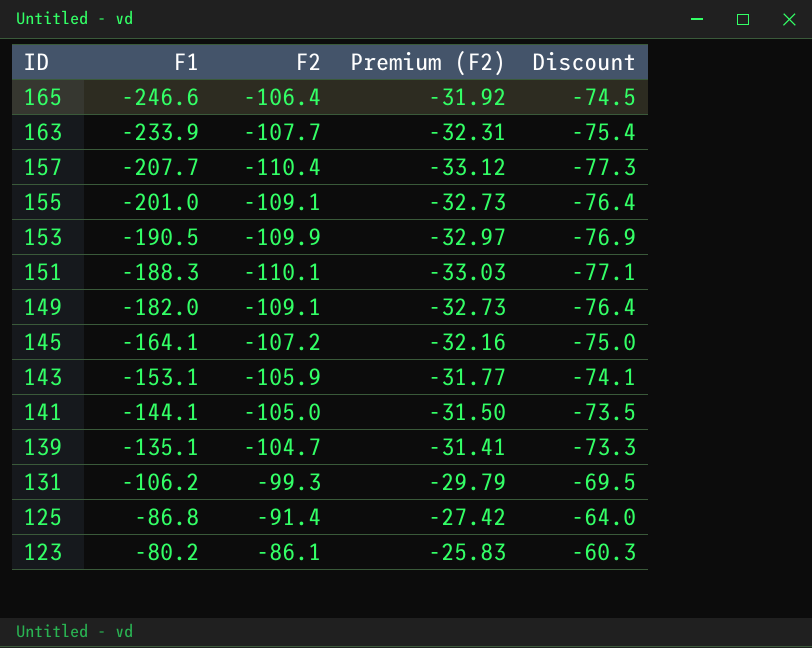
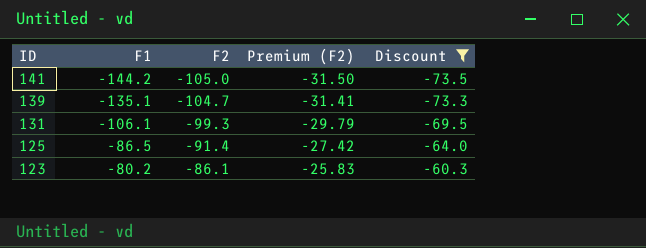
filter: none -> Discount >= -73.5
141 | F1: -144.1 -> -144.2
131 | F1: -106.2 -> -106.1
125 | F1: -86.8 -> -86.5

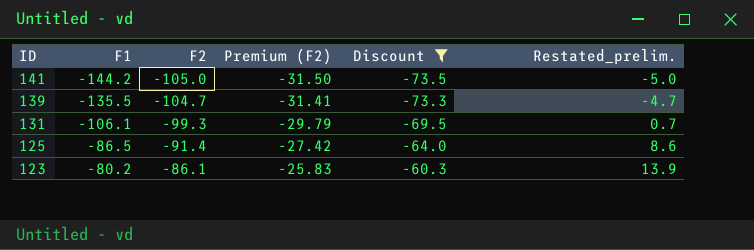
column Restated_prelim. | formula: none -> [F2] + 100
139 | F1: -135.1 -> -135.5

